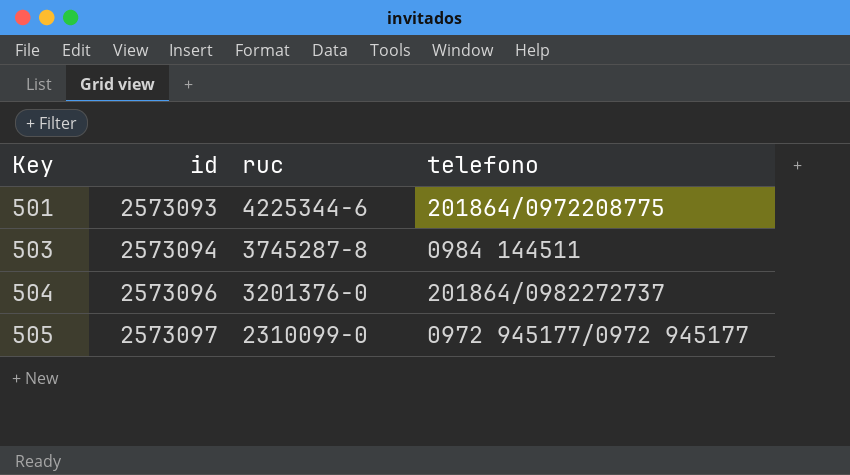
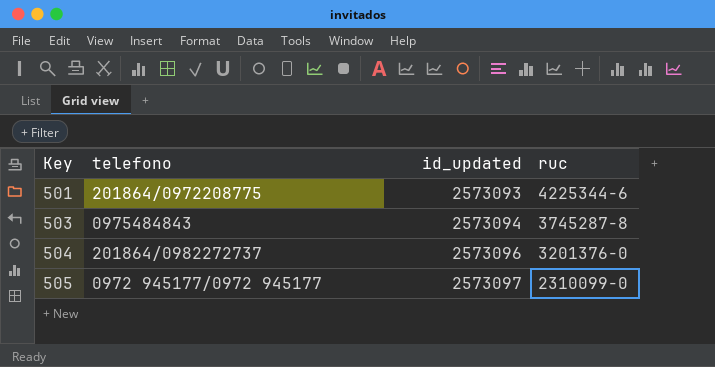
column telefono | position: 4 -> 2
column name: id -> id_updated
503 | telefono: 0984 144511 -> 0975484843

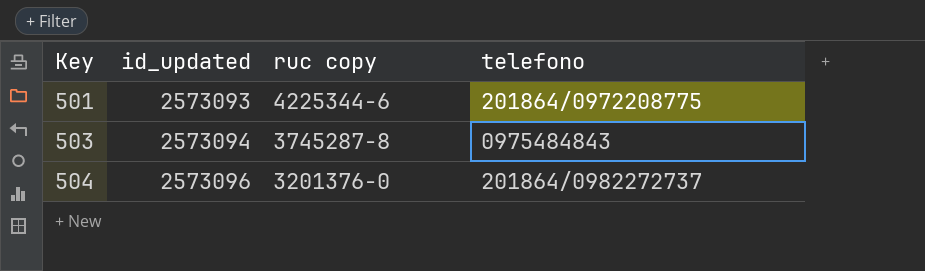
column name: ruc -> ruc copy
column telefono | position: 2 -> 4
row 505: 0972 945177/0972 945177 | 2573097 | 2310099-0 -> none

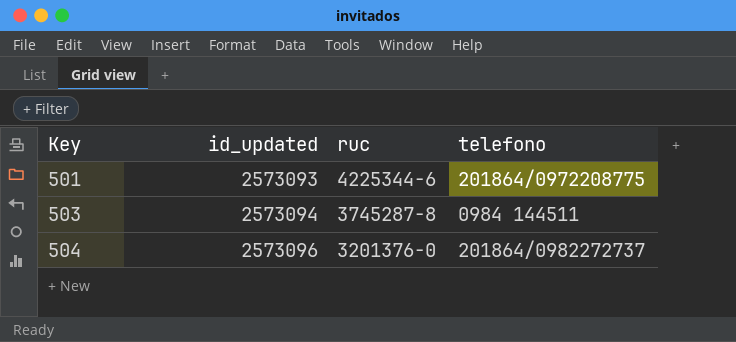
column name: ruc copy -> ruc
503 | telefono: 0975484843 -> 0984 144511

